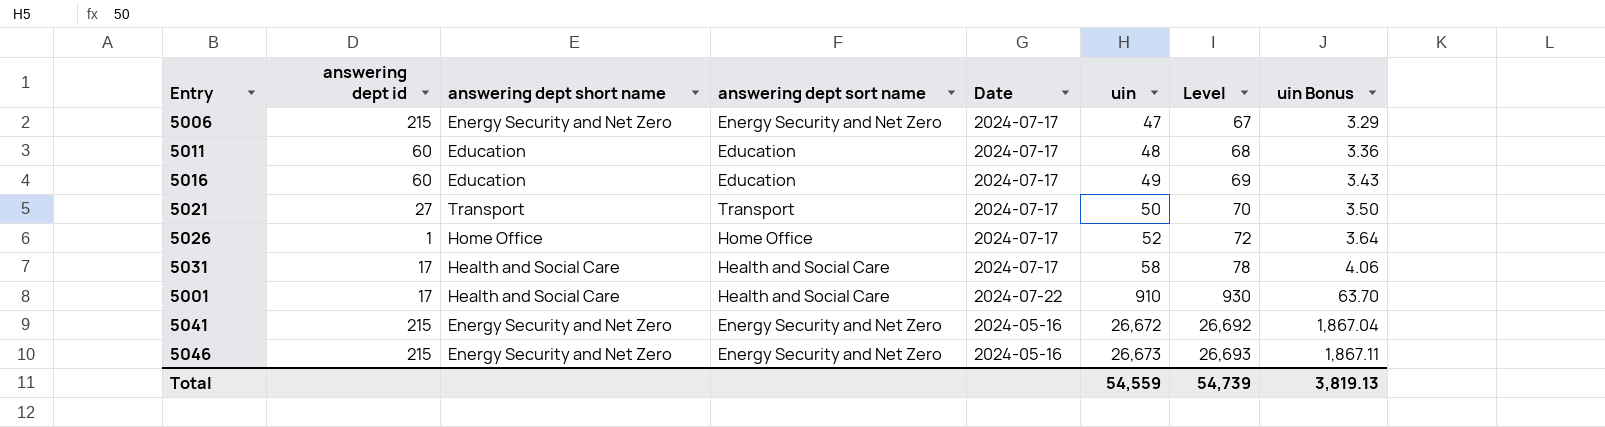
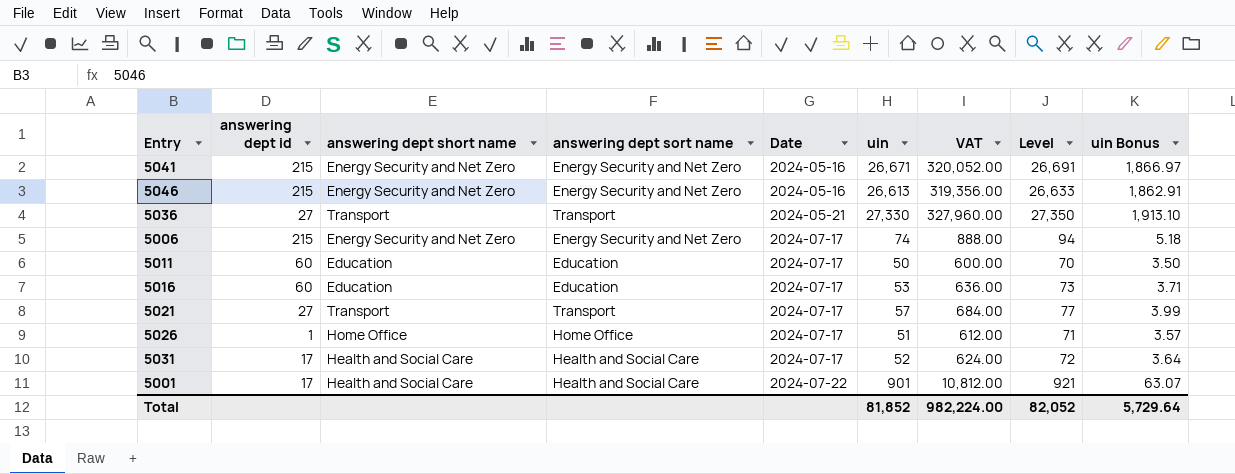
row order: uin ascending -> Date ascending
column VAT | formula: none -> [uin] * 12
5041 | uin: 26,672 -> 26,671
5041 | Level: 26,692 -> 26,691
5041 | uin Bonus: 1,867.04 -> 1,866.97
5046 | uin: 26,673 -> 26,613
5046 | Level: 26,693 -> 26,633
5046 | uin Bonus: 1,867.11 -> 1,862.91
row 5036: none -> 27 | Transport | Transport | 2024-05-21 | 27,330 | 327,960.00 | 27,350 | 1,913.10
5006 | uin: 47 -> 74
5006 | Level: 67 -> 94
5006 | uin Bonus: 3.29 -> 5.18
5011 | uin: 48 -> 50
5011 | Level: 68 -> 70
5011 | uin Bonus: 3.36 -> 3.50
5016 | uin: 49 -> 53
5016 | Level: 69 -> 73
5016 | uin Bonus: 3.43 -> 3.71
5021 | uin: 50 -> 57
5021 | Level: 70 -> 77
5021 | uin Bonus: 3.50 -> 3.99
5026 | uin: 52 -> 51
5026 | Level: 72 -> 71
5026 | uin Bonus: 3.64 -> 3.57
5031 | uin: 58 -> 52
5031 | Level: 78 -> 72
5031 | uin Bonus: 4.06 -> 3.64
5001 | uin: 910 -> 901
5001 | Level: 930 -> 921
5001 | uin Bonus: 63.70 -> 63.07
Total | uin: 54,559 -> 81,852
Total | Level: 54,739 -> 82,052
Total | uin Bonus: 3,819.13 -> 5,729.64

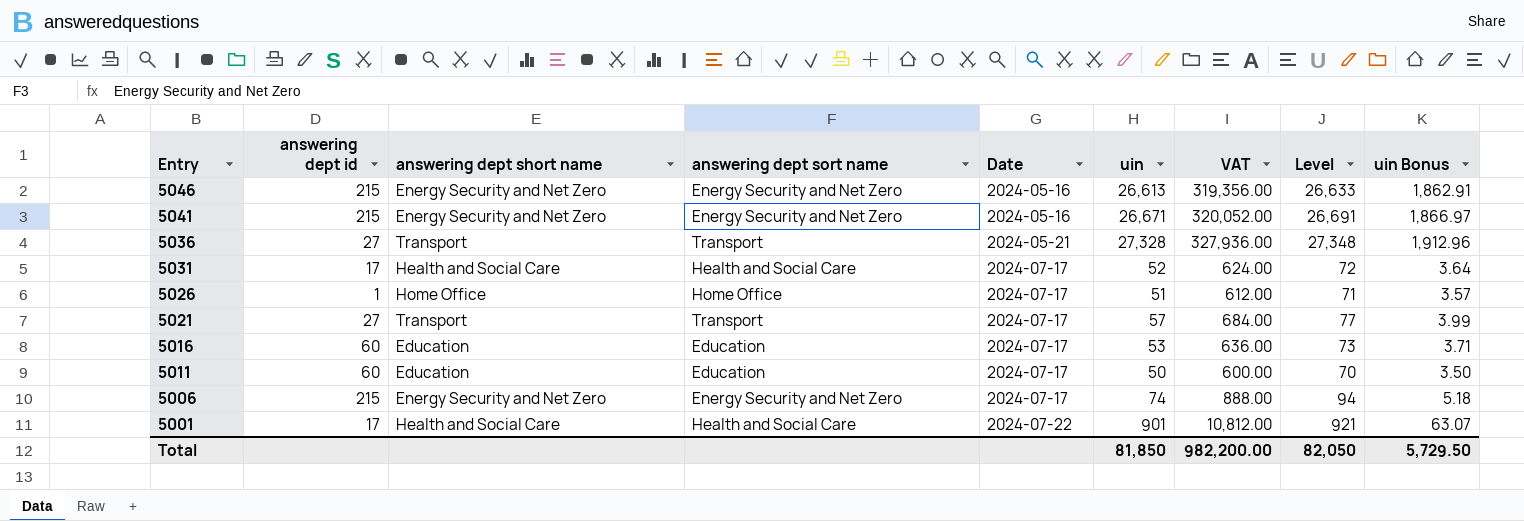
row order: Date ascending -> Entry descending
5036 | uin: 27,330 -> 27,328
5036 | VAT: 327,960.00 -> 327,936.00
5036 | Level: 27,350 -> 27,348
5036 | uin Bonus: 1,913.10 -> 1,912.96
Total | uin: 81,852 -> 81,850
Total | VAT: 982,224.00 -> 982,200.00
Total | Level: 82,052 -> 82,050
Total | uin Bonus: 5,729.64 -> 5,729.50

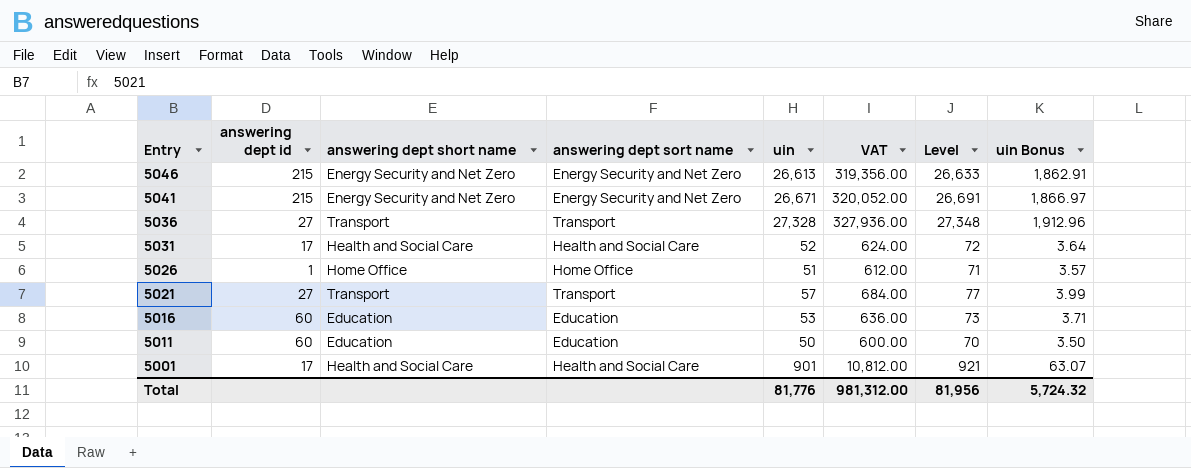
column Date | position: 5 -> none
row 5006: 215 | Energy Security and Net Zero | Energy Security and Net Zero | 2024-07-17 | 74 | 888.00 | 94 | 5.18 -> none
Total | uin: 81,850 -> 81,776
Total | VAT: 982,200.00 -> 981,312.00
Total | Level: 82,050 -> 81,956
Total | uin Bonus: 5,729.50 -> 5,724.32

